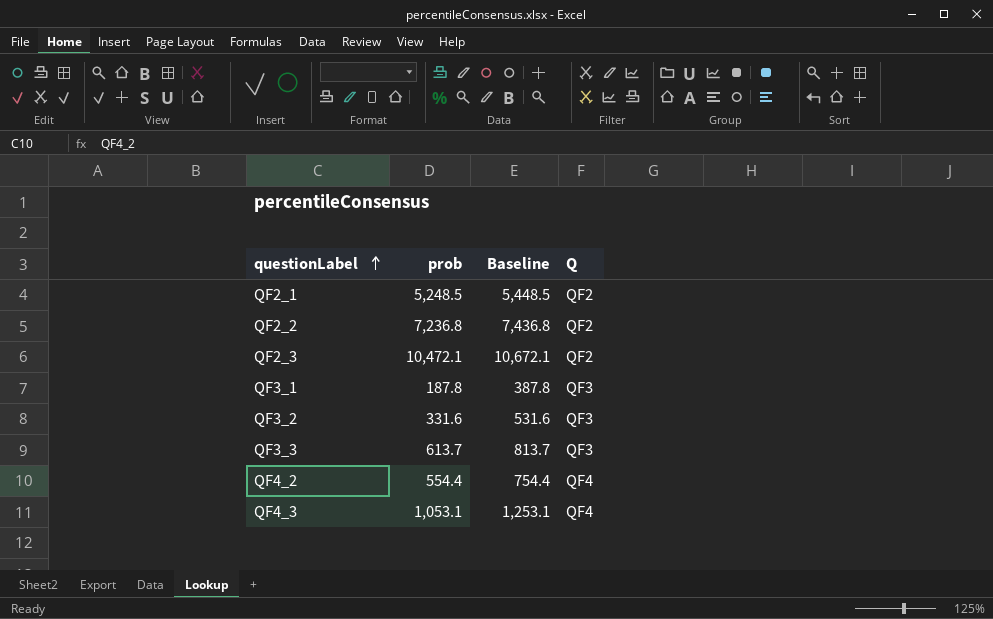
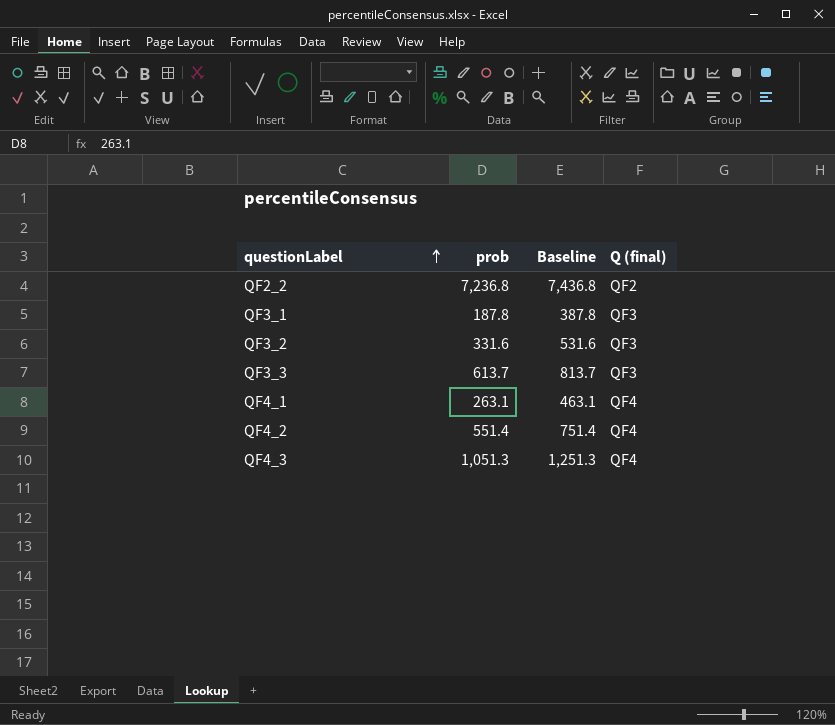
column name: Q -> Q (final)
row QF2_1: 5,248.5 | 5,448.5 | QF2 -> none
row QF2_3: 10,472.1 | 10,672.1 | QF2 -> none
row QF4_1: none -> 263.1 | 463.1 | QF4
QF4_2 | prob: 554.4 -> 551.4
QF4_2 | Baseline: 754.4 -> 751.4
QF4_3 | prob: 1,053.1 -> 1,051.3
QF4_3 | Baseline: 1,253.1 -> 1,251.3

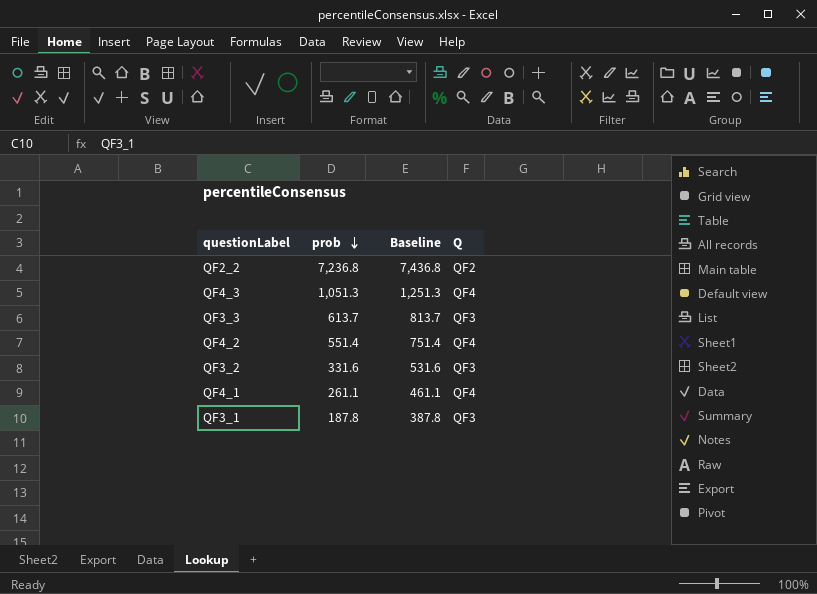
row order: questionLabel ascending -> prob descending
column name: Q (final) -> Q
QF4_1 | prob: 263.1 -> 261.1
QF4_1 | Baseline: 463.1 -> 461.1

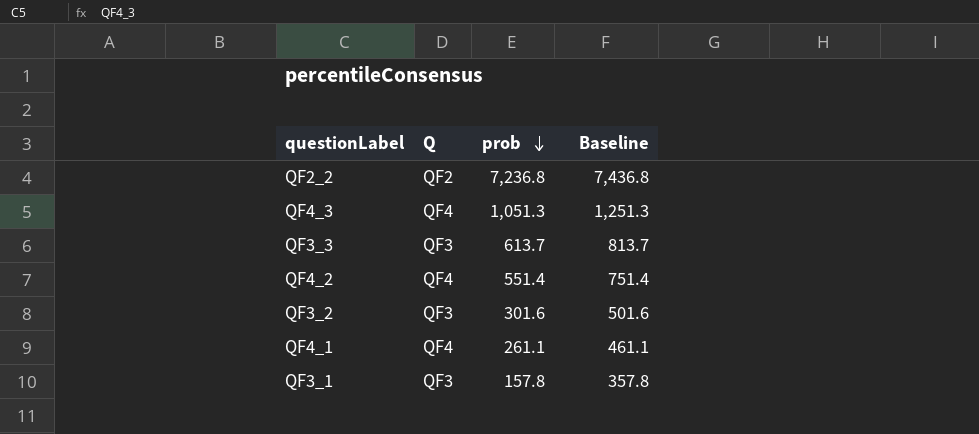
column Q | position: 4 -> 2
QF3_2 | prob: 331.6 -> 301.6
QF3_2 | Baseline: 531.6 -> 501.6
QF3_1 | prob: 187.8 -> 157.8
QF3_1 | Baseline: 387.8 -> 357.8

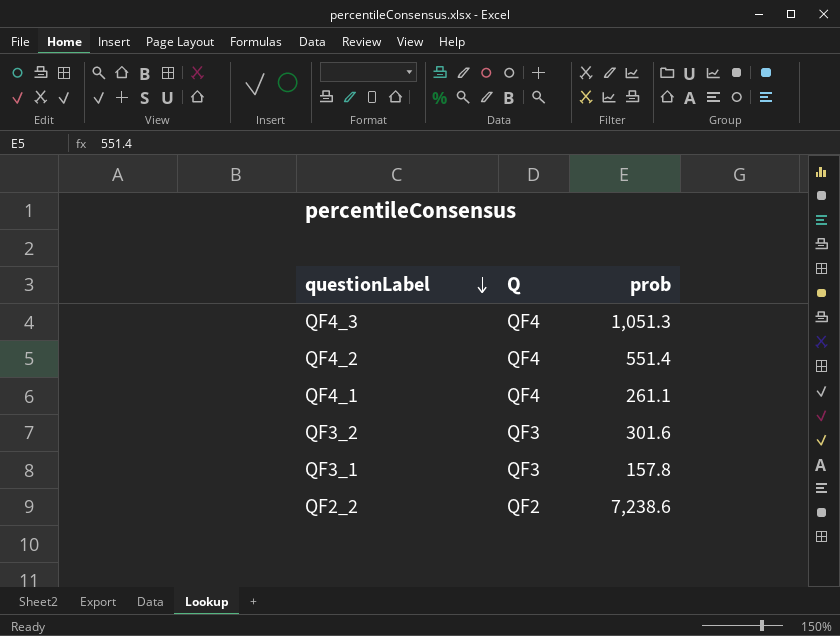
row order: prob descending -> questionLabel descending
column Baseline | formula: [prob] + 200 -> none
row QF3_3: QF3 | 613.7 | 813.7 -> none
QF2_2 | prob: 7,236.8 -> 7,238.6

